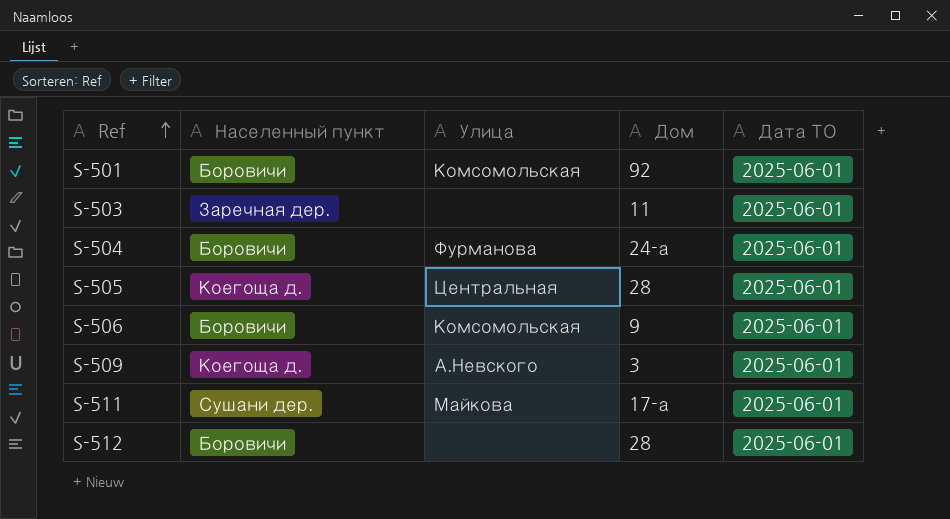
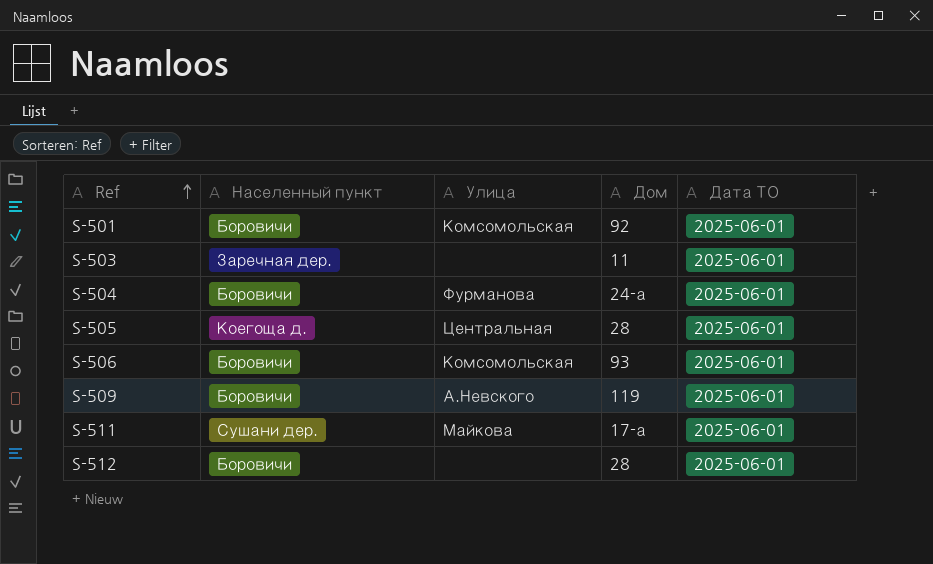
S-506 | Дом: 9 -> 93
S-509 | Населенный пункт: Коегоща д. -> Боровичи
S-509 | Дом: 3 -> 119

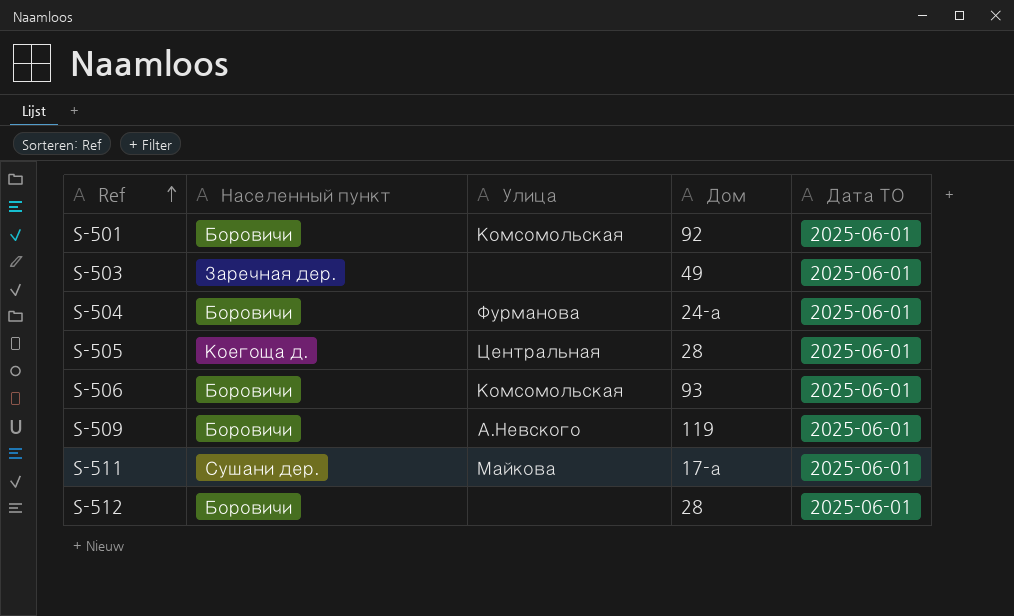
S-503 | Дом: 11 -> 49

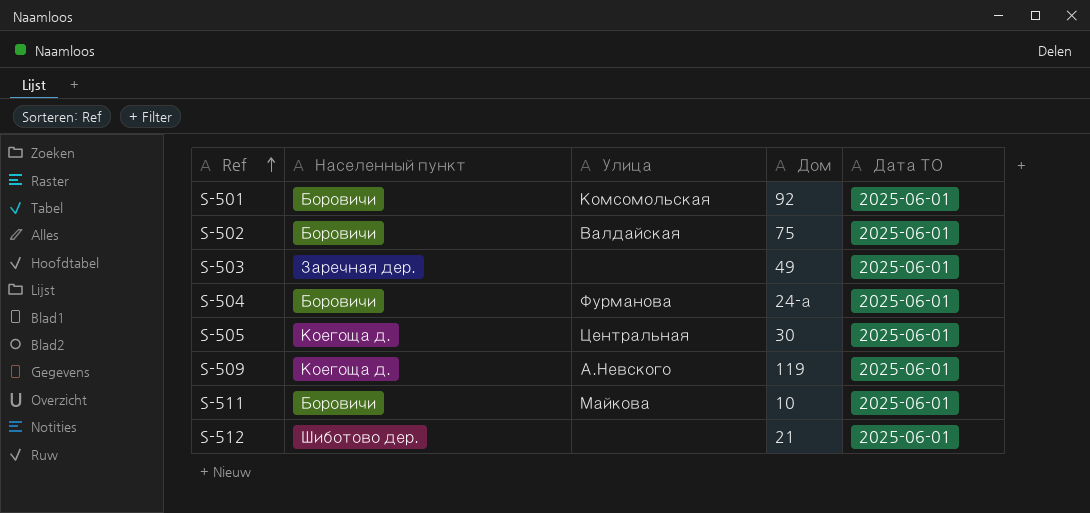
row S-506: Боровичи | Комсомольская | 93 | 2025-06-01 -> none
row S-502: none -> Боровичи | Валдайская | 75 | 2025-06-01
S-505 | Дом: 28 -> 30
S-509 | Населенный пункт: Боровичи -> Коегоща д.
S-511 | Населенный пункт: Сушани дер. -> Боровичи
S-511 | Дом: 17-а -> 10
S-512 | Населенный пункт: Боровичи -> Шиботово дер.
S-512 | Дом: 28 -> 21

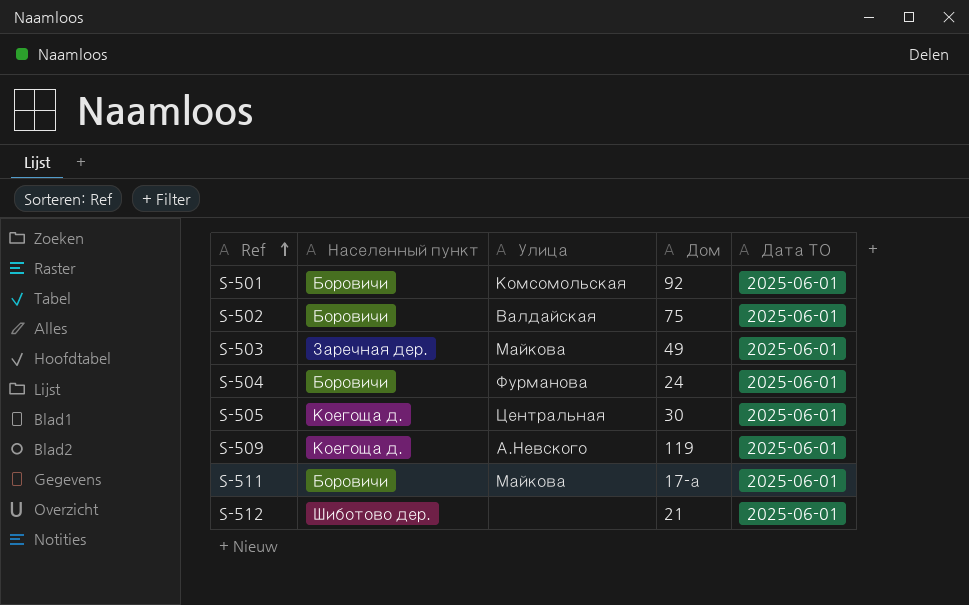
S-503 | Улица: none -> Майкова
S-504 | Дом: 24-а -> 24
S-511 | Дом: 10 -> 17-а

